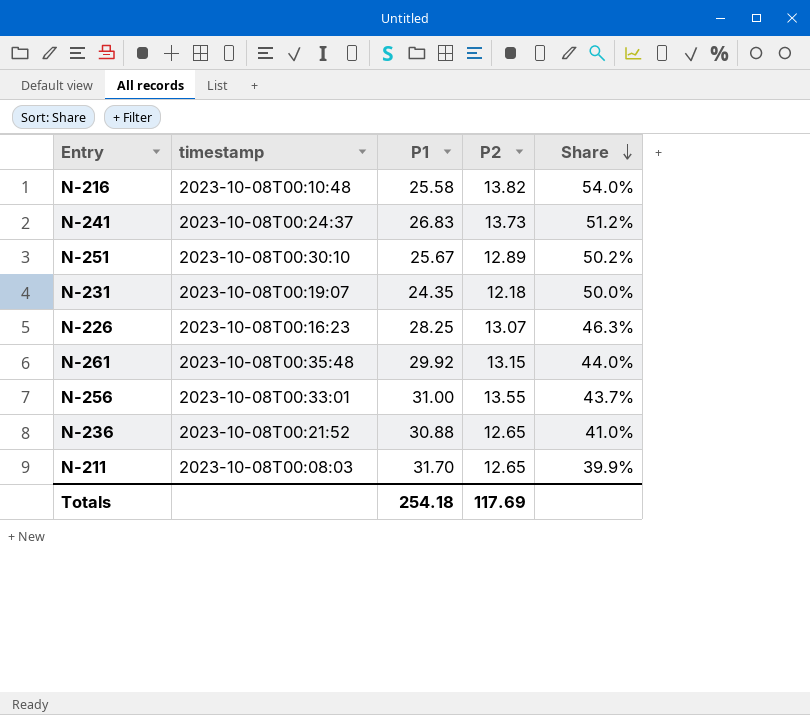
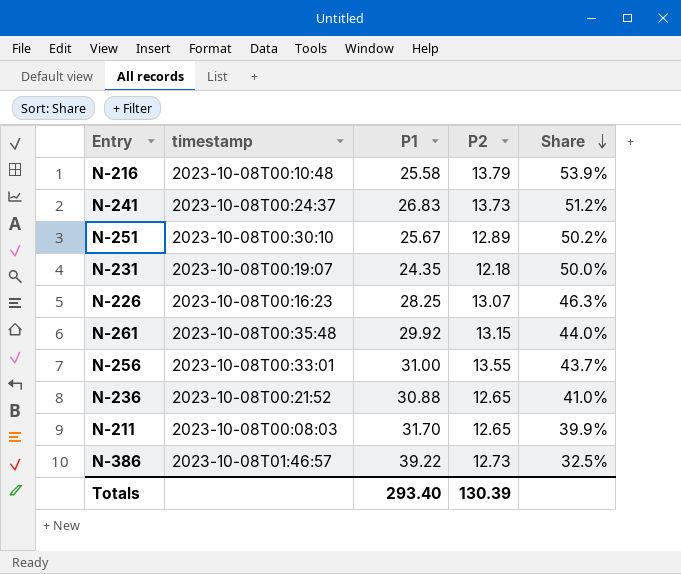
N-216 | P2: 13.82 -> 13.79
N-216 | Share: 54.0% -> 53.9%
row N-386: none -> 2023-10-08T01:46:57 | 39.22 | 12.73 | 32.5%
Totals | P1: 254.18 -> 293.40
Totals | P2: 117.69 -> 130.39

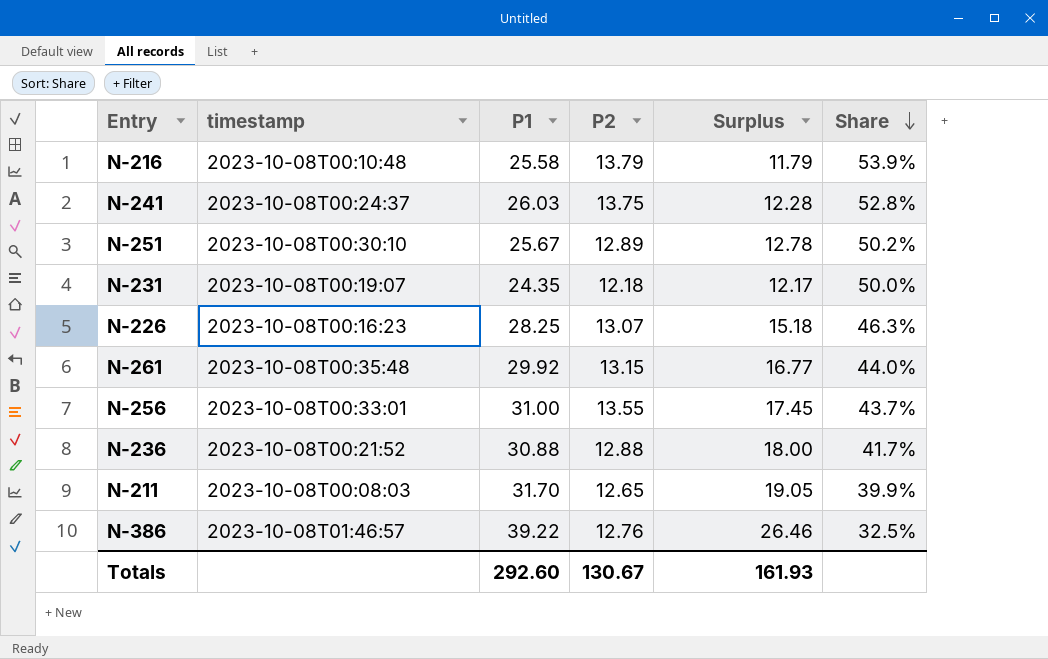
column Surplus | formula: none -> [P1] - [P2]
N-241 | P1: 26.83 -> 26.03
N-241 | P2: 13.73 -> 13.75
N-241 | Share: 51.2% -> 52.8%
N-236 | P2: 12.65 -> 12.88
N-236 | Share: 41.0% -> 41.7%
N-386 | P2: 12.73 -> 12.76
Totals | P1: 293.40 -> 292.60
Totals | P2: 130.39 -> 130.67

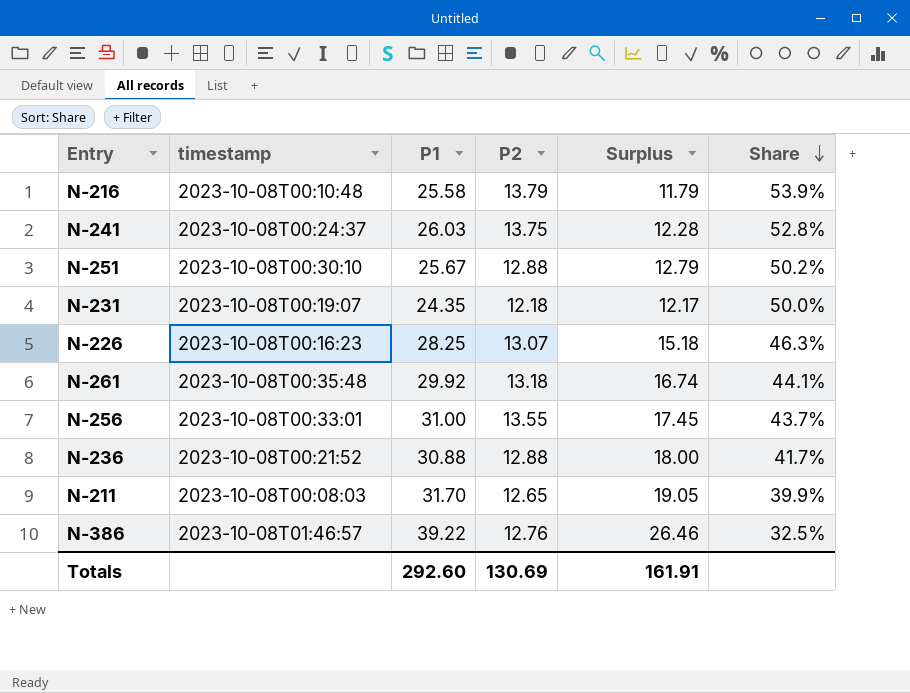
N-251 | P2: 12.89 -> 12.88
N-251 | Surplus: 12.78 -> 12.79
N-261 | P2: 13.15 -> 13.18
N-261 | Surplus: 16.77 -> 16.74
N-261 | Share: 44.0% -> 44.1%
Totals | P2: 130.67 -> 130.69
Totals | Surplus: 161.93 -> 161.91

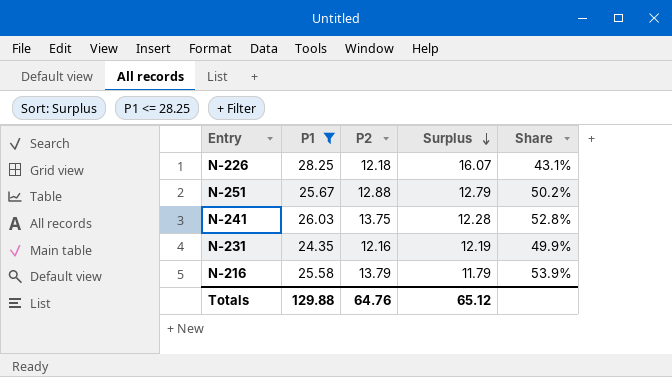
filter: none -> P1 <= 28.25
row order: Share descending -> Surplus descending
column timestamp | position: 2 -> none
N-226 | P2: 13.07 -> 12.18
N-226 | Surplus: 15.18 -> 16.07
N-226 | Share: 46.3% -> 43.1%
N-231 | P2: 12.18 -> 12.16
N-231 | Surplus: 12.17 -> 12.19
N-231 | Share: 50.0% -> 49.9%
Totals | P1: 292.60 -> 129.88
Totals | P2: 130.69 -> 64.76
Totals | Surplus: 161.91 -> 65.12

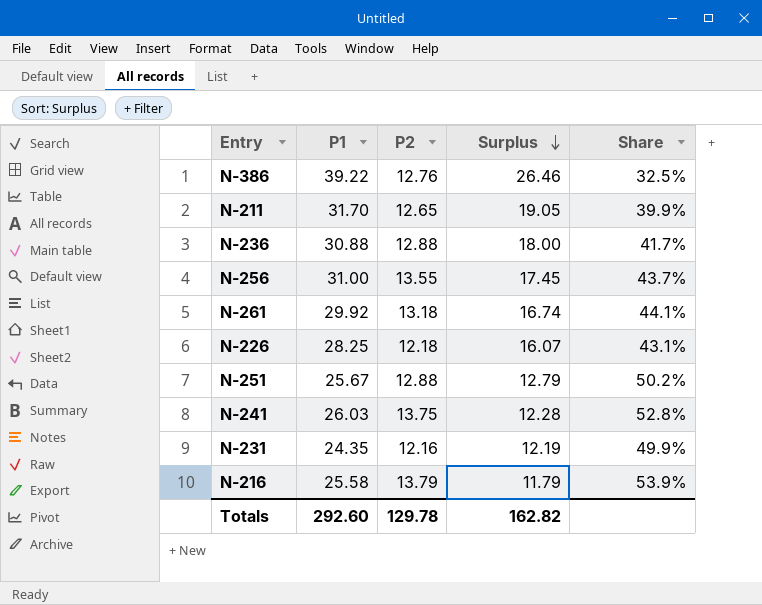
filter: P1 <= 28.25 -> none
Totals | P1: 129.88 -> 292.60
Totals | P2: 64.76 -> 129.78
Totals | Surplus: 65.12 -> 162.82

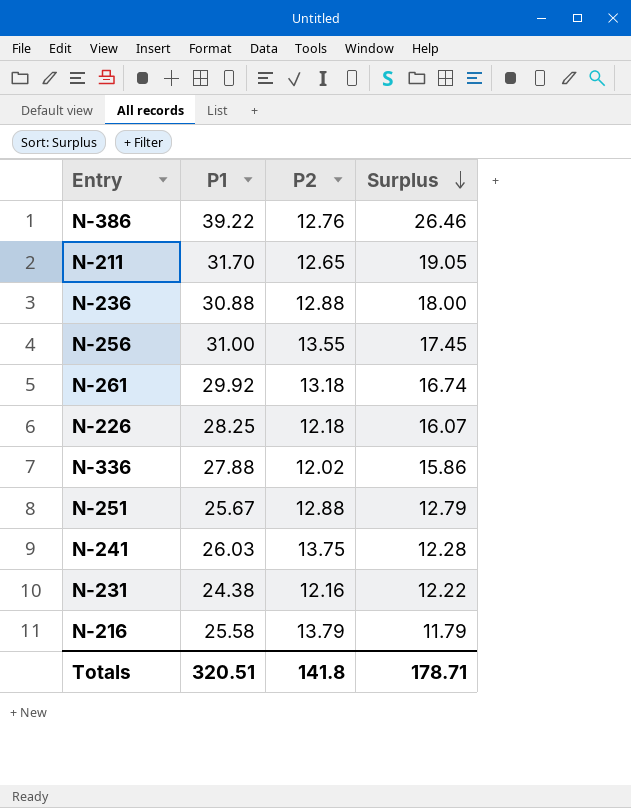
column Share | formula: [P2] / [P1] -> none
row N-336: none -> 27.88 | 12.02 | 15.86
N-231 | P1: 24.35 -> 24.38
N-231 | Surplus: 12.19 -> 12.22
Totals | P1: 292.60 -> 320.51
Totals | P2: 129.78 -> 141.8
Totals | Surplus: 162.82 -> 178.71

